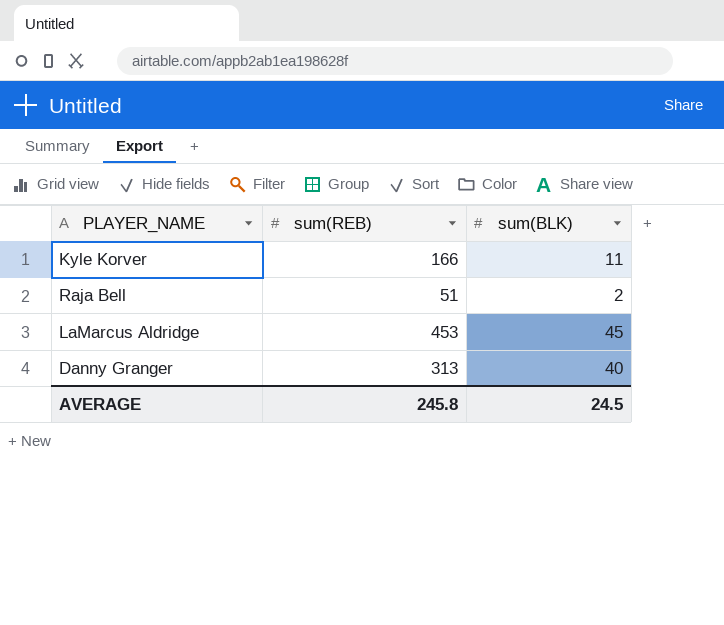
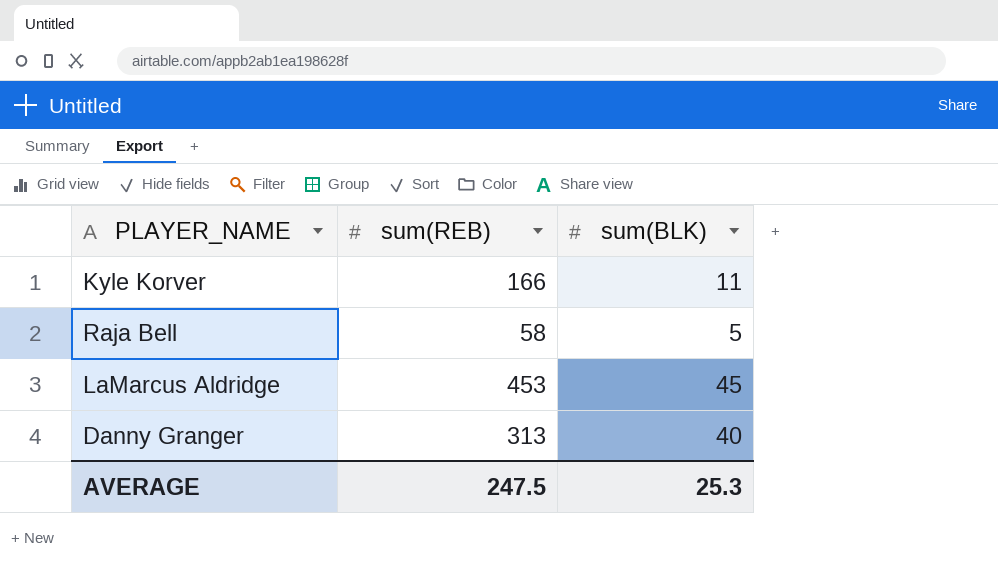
Raja Bell | sum(REB): 51 -> 58
Raja Bell | sum(BLK): 2 -> 5
AVERAGE | sum(REB): 245.8 -> 247.5
AVERAGE | sum(BLK): 24.5 -> 25.3

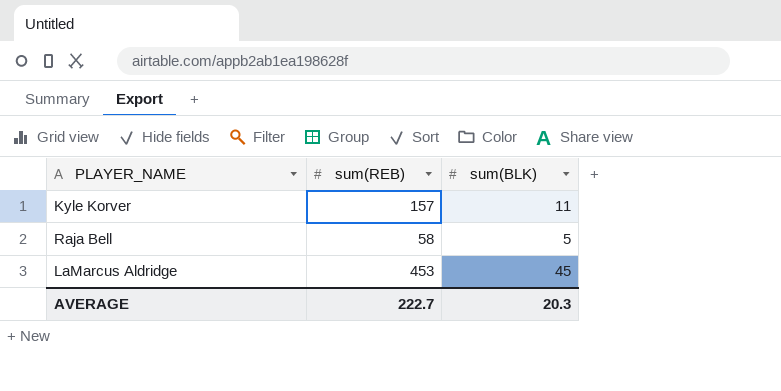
row Danny Granger: 313 | 40 -> none
Kyle Korver | sum(REB): 166 -> 157
AVERAGE | sum(REB): 247.5 -> 222.7
AVERAGE | sum(BLK): 25.3 -> 20.3

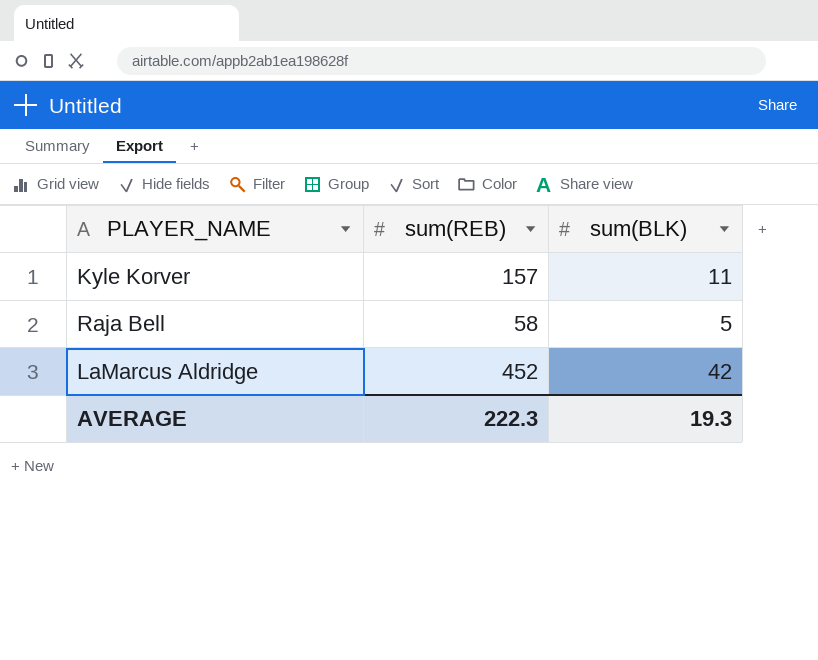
LaMarcus Aldridge | sum(REB): 453 -> 452
LaMarcus Aldridge | sum(BLK): 45 -> 42
AVERAGE | sum(REB): 222.7 -> 222.3
AVERAGE | sum(BLK): 20.3 -> 19.3

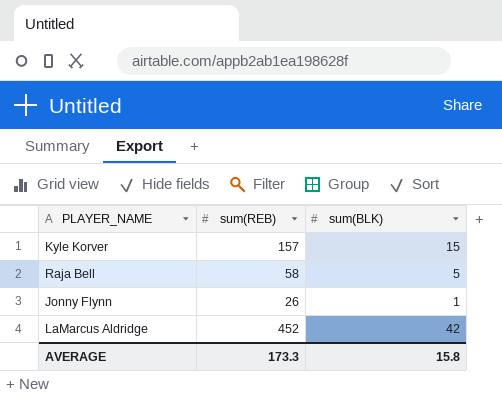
Kyle Korver | sum(BLK): 11 -> 15
row Jonny Flynn: none -> 26 | 1
AVERAGE | sum(REB): 222.3 -> 173.3
AVERAGE | sum(BLK): 19.3 -> 15.8

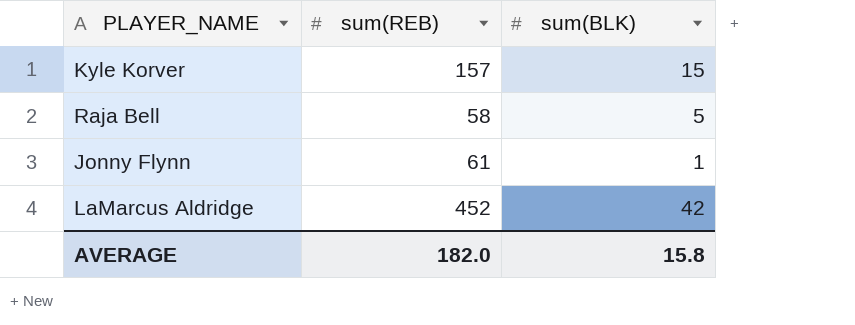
Jonny Flynn | sum(REB): 26 -> 61
AVERAGE | sum(REB): 173.3 -> 182.0

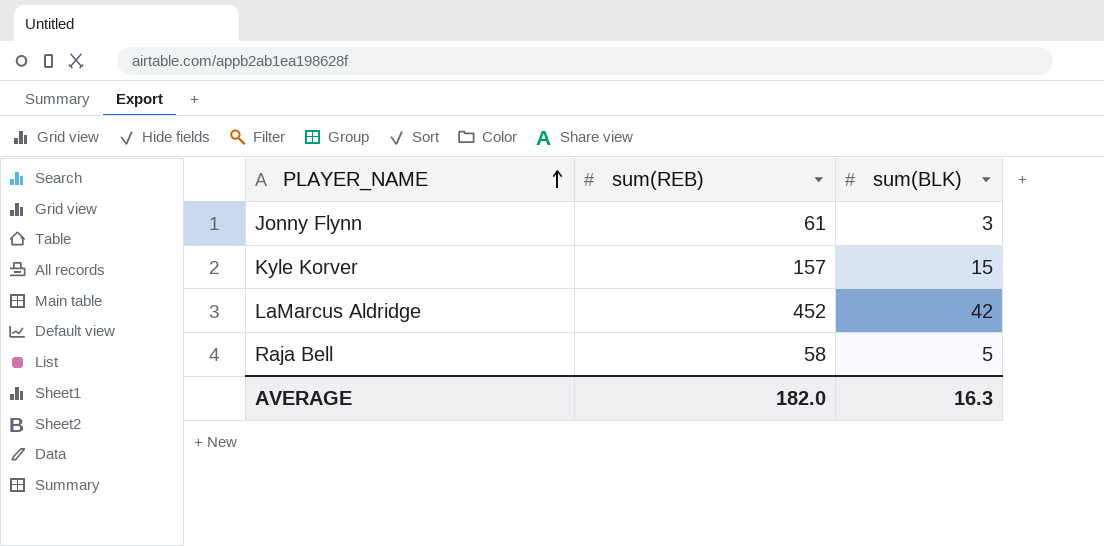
row order: none -> PLAYER_NAME ascending
Jonny Flynn | sum(BLK): 1 -> 3
AVERAGE | sum(BLK): 15.8 -> 16.3

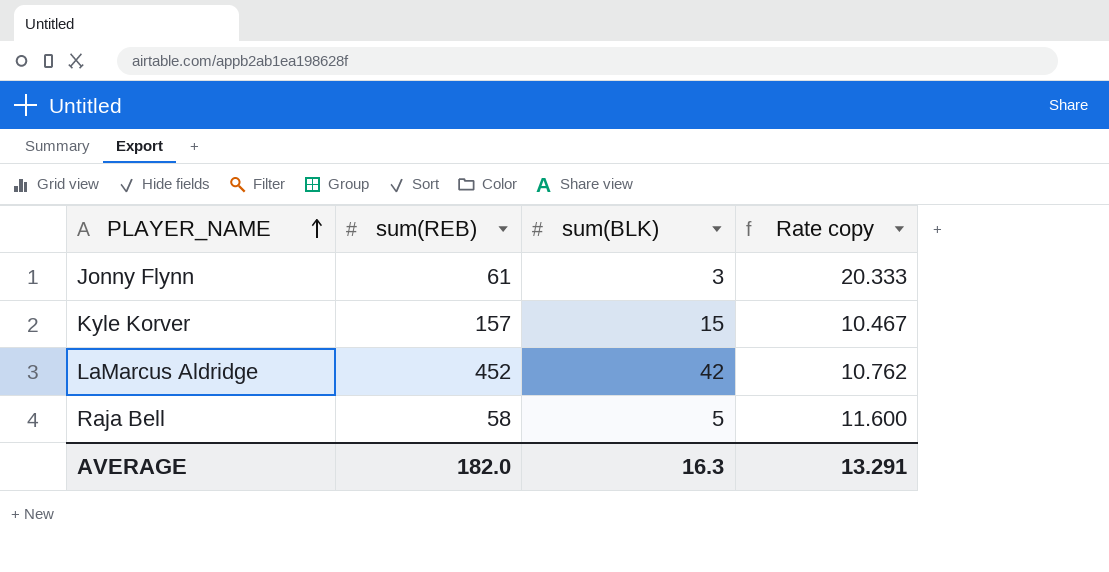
column Rate copy | formula: none -> [sum(REB)] / [sum(BLK)]

